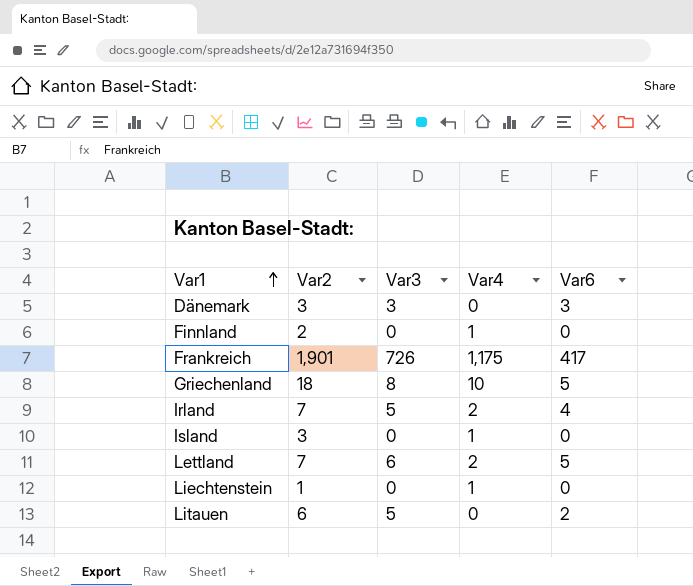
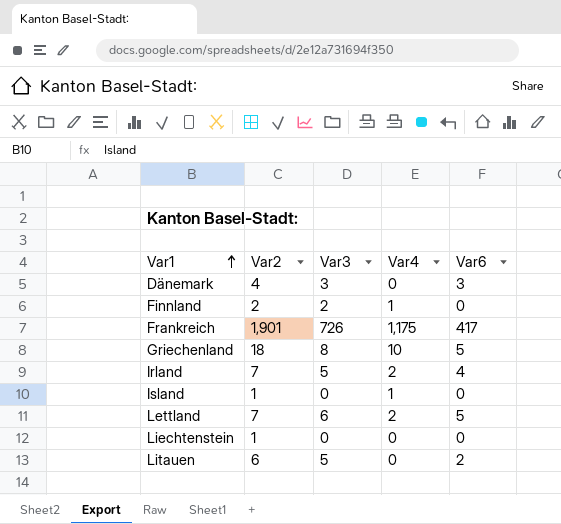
Dänemark | Var2: 3 -> 4
Finnland | Var3: 0 -> 2
Island | Var2: 3 -> 1
Liechtenstein | Var4: 1 -> 0

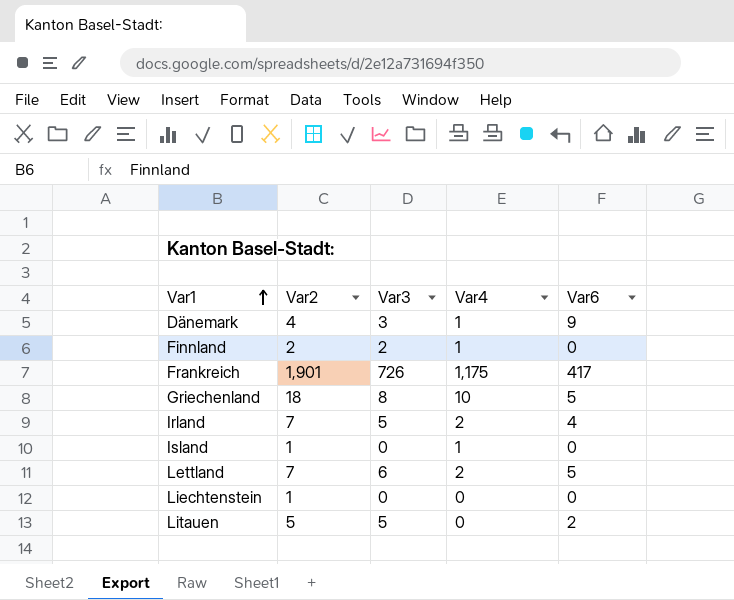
Dänemark | Var4: 0 -> 1
Dänemark | Var6: 3 -> 9
Litauen | Var2: 6 -> 5

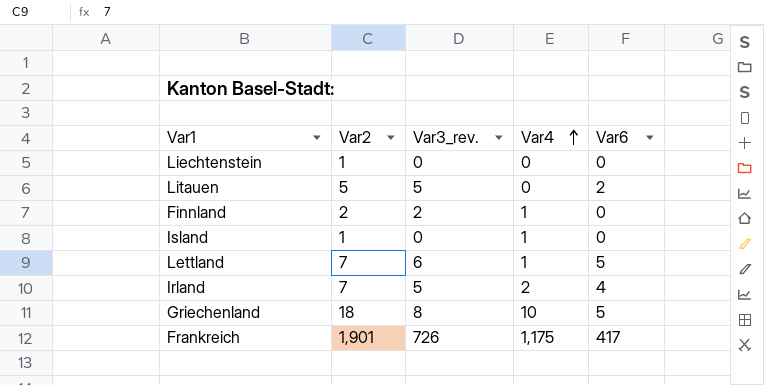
row order: Var1 ascending -> Var4 ascending
column name: Var3 -> Var3_rev.
row Dänemark: 4 | 3 | 1 | 9 -> none
Lettland | Var4: 2 -> 1

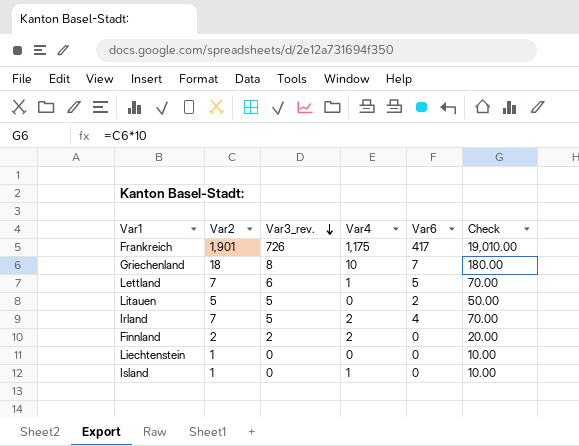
row order: Var4 ascending -> Var3_rev. descending
column Check | formula: none -> [Var2] * 10
Griechenland | Var6: 5 -> 7
Finnland | Var4: 1 -> 2

